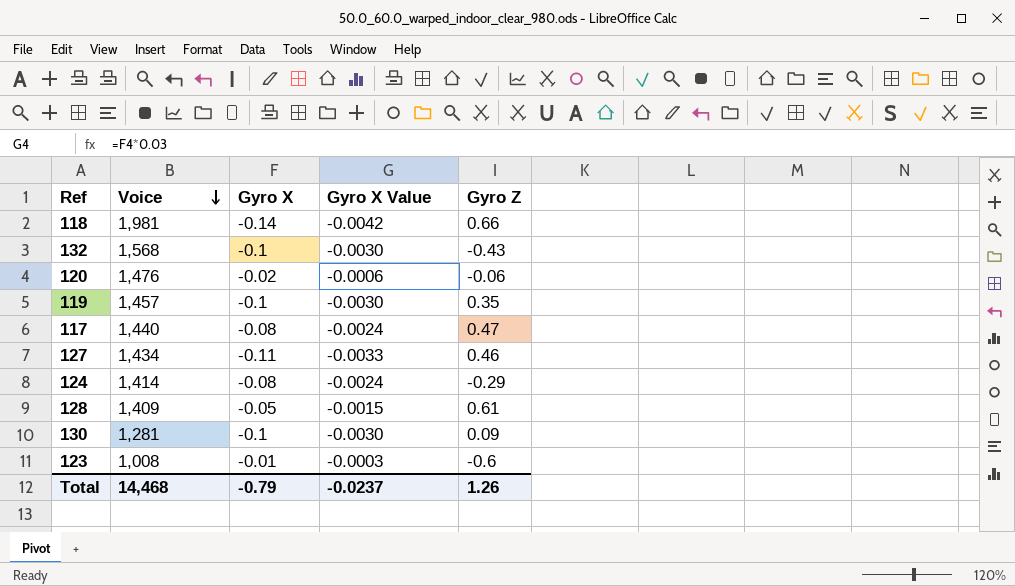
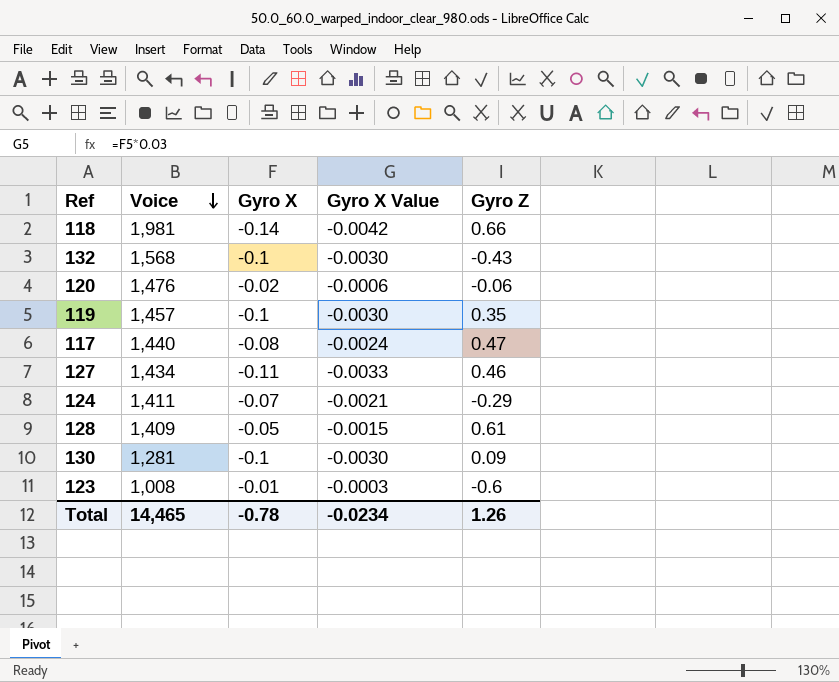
124 | Voice: 1,414 -> 1,411
124 | Gyro X: -0.08 -> -0.07
124 | Gyro X Value: -0.0024 -> -0.0021
Total | Voice: 14,468 -> 14,465
Total | Gyro X: -0.79 -> -0.78
Total | Gyro X Value: -0.0237 -> -0.0234

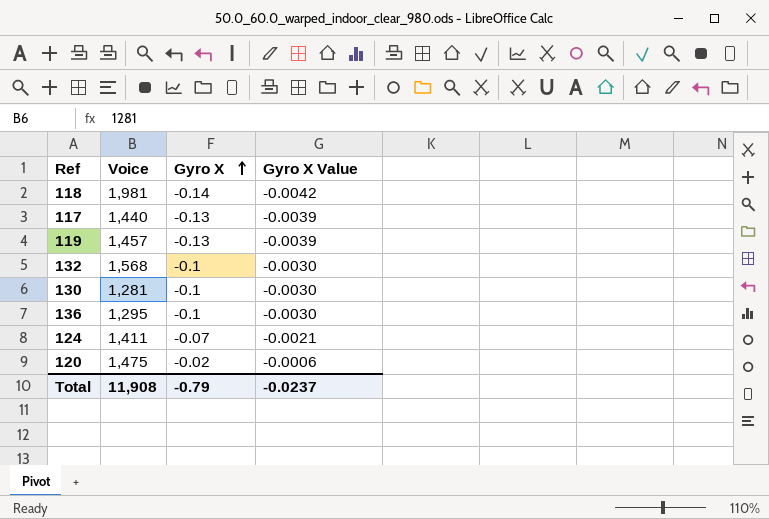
row order: Voice descending -> Gyro X ascending
column Gyro Z | position: 5 -> none
row 127: 1,434 | -0.11 | -0.0033 | 0.46 -> none
row 128: 1,409 | -0.05 | -0.0015 | 0.61 -> none
row 123: 1,008 | -0.01 | -0.0003 | -0.6 -> none
117 | Gyro X: -0.08 -> -0.13
117 | Gyro X Value: -0.0024 -> -0.0039
119 | Gyro X: -0.1 -> -0.13
119 | Gyro X Value: -0.0030 -> -0.0039
row 136: none -> 1,295 | -0.1 | -0.0030
120 | Voice: 1,476 -> 1,475
Total | Voice: 14,465 -> 11,908
Total | Gyro X: -0.78 -> -0.79
Total | Gyro X Value: -0.0234 -> -0.0237

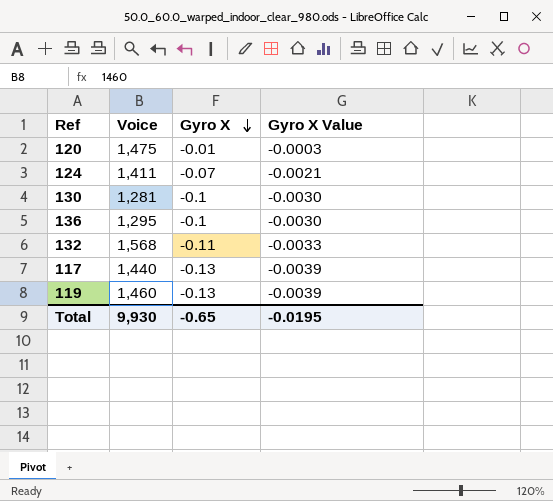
row order: Gyro X ascending -> Gyro X descending
row 118: 1,981 | -0.14 | -0.0042 -> none
120 | Gyro X: -0.02 -> -0.01
120 | Gyro X Value: -0.0006 -> -0.0003
132 | Gyro X: -0.1 -> -0.11
132 | Gyro X Value: -0.0030 -> -0.0033
119 | Voice: 1,457 -> 1,460
Total | Voice: 11,908 -> 9,930
Total | Gyro X: -0.79 -> -0.65
Total | Gyro X Value: -0.0237 -> -0.0195

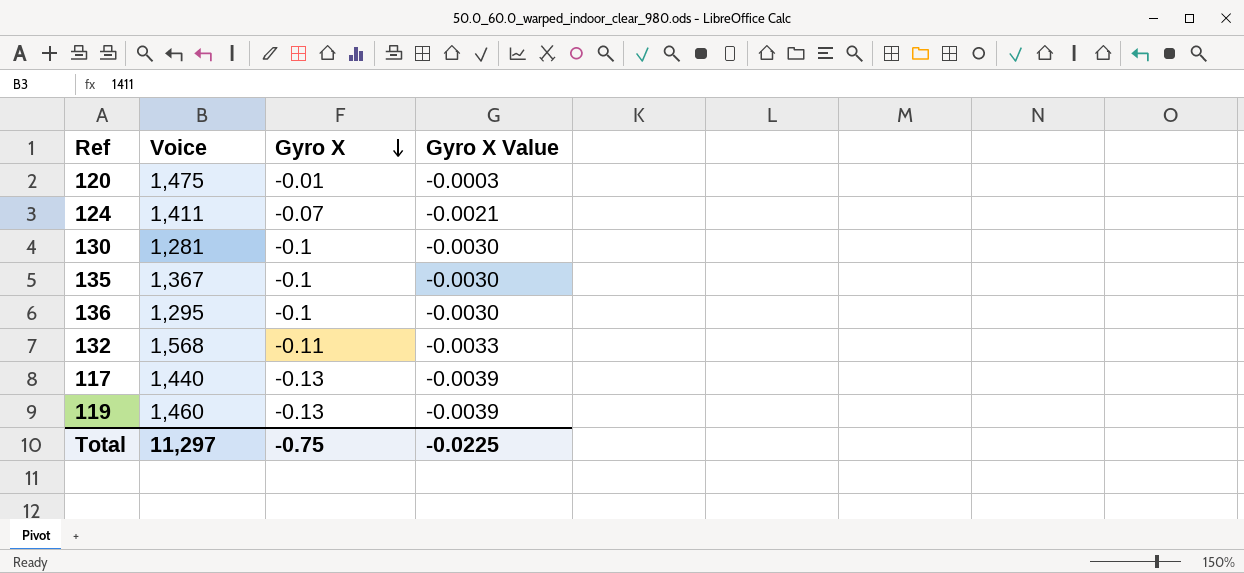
row 135: none -> 1,367 | -0.1 | -0.0030
Total | Voice: 9,930 -> 11,297
Total | Gyro X: -0.65 -> -0.75
Total | Gyro X Value: -0.0195 -> -0.0225

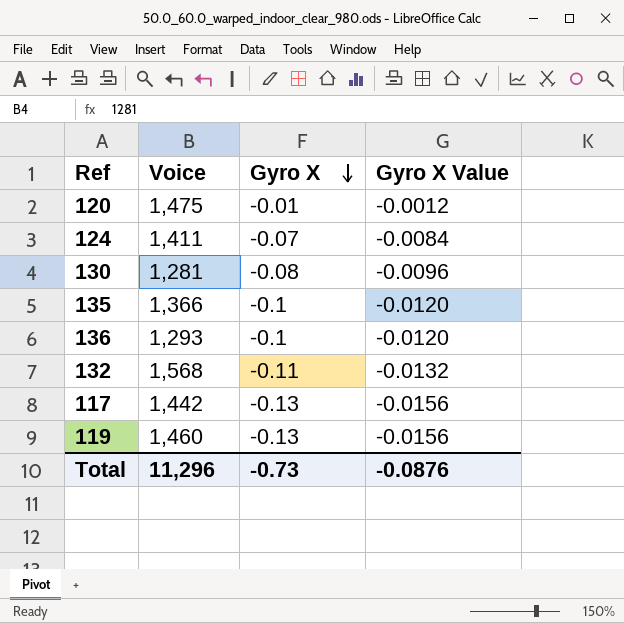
column Gyro X Value | formula: [Gyro X] * 0.03 -> [Gyro X] * 0.12
130 | Gyro X: -0.1 -> -0.08
135 | Voice: 1,367 -> 1,366
136 | Voice: 1,295 -> 1,293
117 | Voice: 1,440 -> 1,442
Total | Voice: 11,297 -> 11,296
Total | Gyro X: -0.75 -> -0.73
Total | Gyro X Value: -0.0225 -> -0.0876

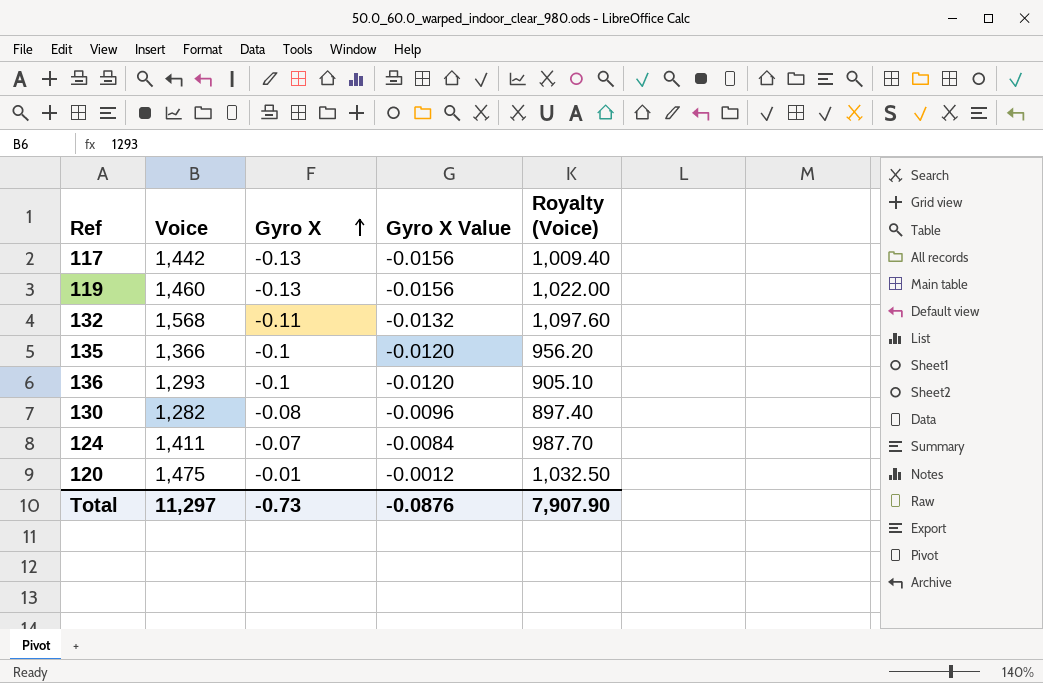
row order: Gyro X descending -> Gyro X ascending
column Royalty (Voice) | formula: none -> [Voice] * 0.7
130 | Voice: 1,281 -> 1,282
Total | Voice: 11,296 -> 11,297

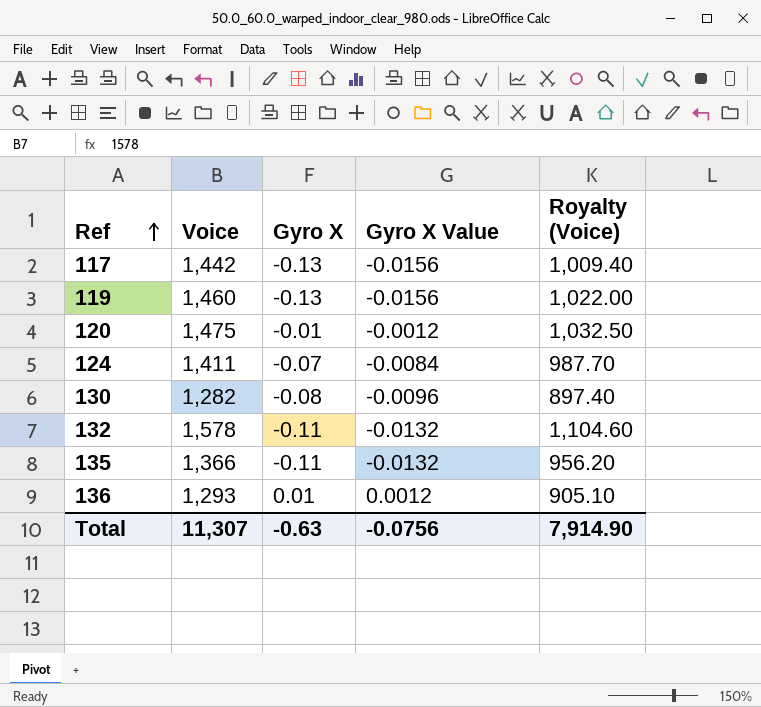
row order: Gyro X ascending -> Ref ascending
132 | Voice: 1,568 -> 1,578
132 | Royalty (Voice): 1,097.60 -> 1,104.60
135 | Gyro X: -0.1 -> -0.11
135 | Gyro X Value: -0.0120 -> -0.0132
136 | Gyro X: -0.1 -> 0.01
136 | Gyro X Value: -0.0120 -> 0.0012
Total | Voice: 11,297 -> 11,307
Total | Gyro X: -0.73 -> -0.63
Total | Gyro X Value: -0.0876 -> -0.0756
Total | Royalty (Voice): 7,907.90 -> 7,914.90

